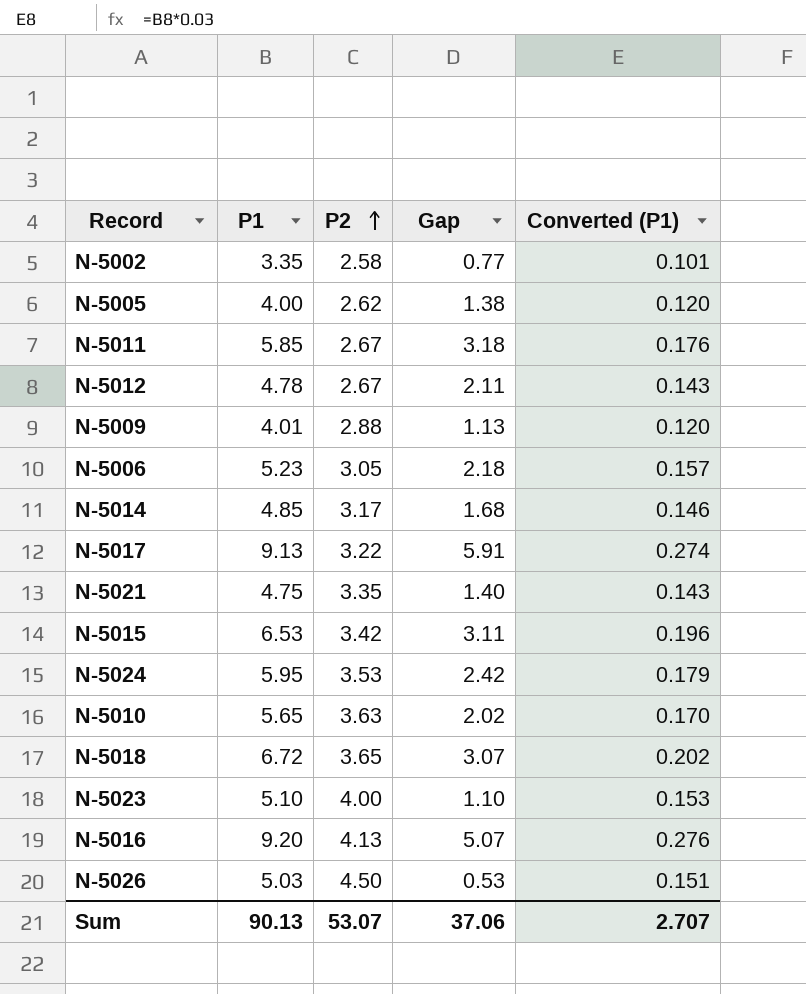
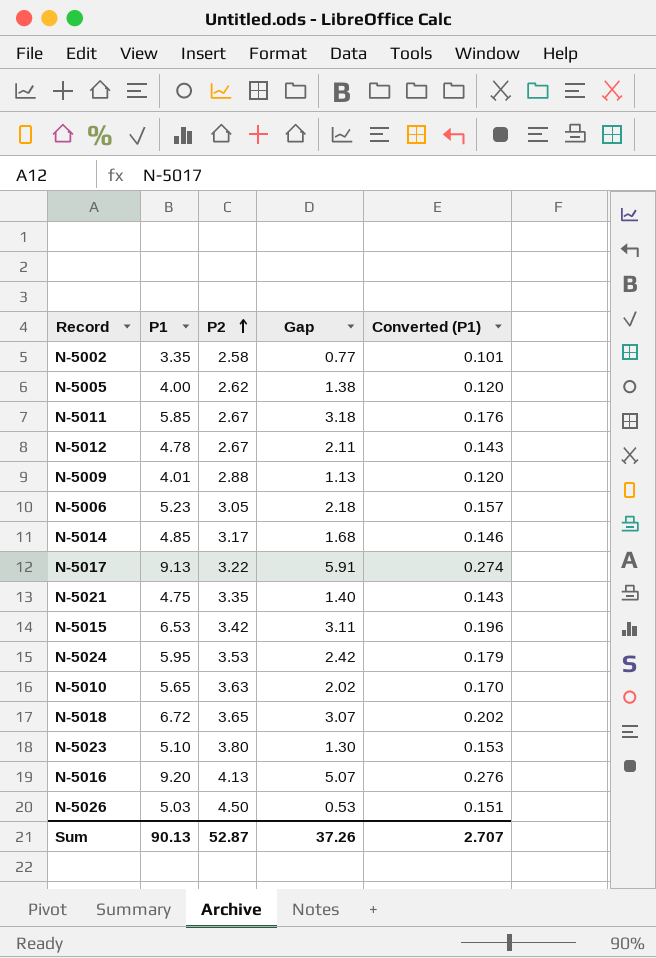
N-5023 | P2: 4.00 -> 3.80
N-5023 | Gap: 1.10 -> 1.30
Sum | P2: 53.07 -> 52.87
Sum | Gap: 37.06 -> 37.26

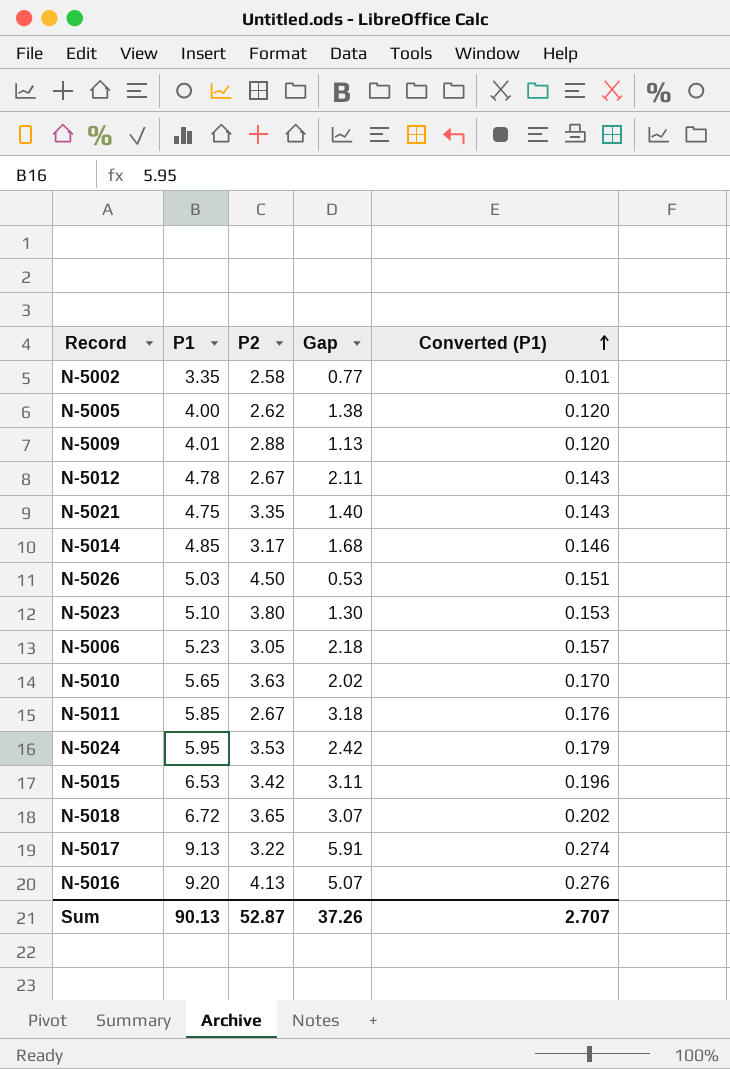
row order: P2 ascending -> Converted (P1) ascending

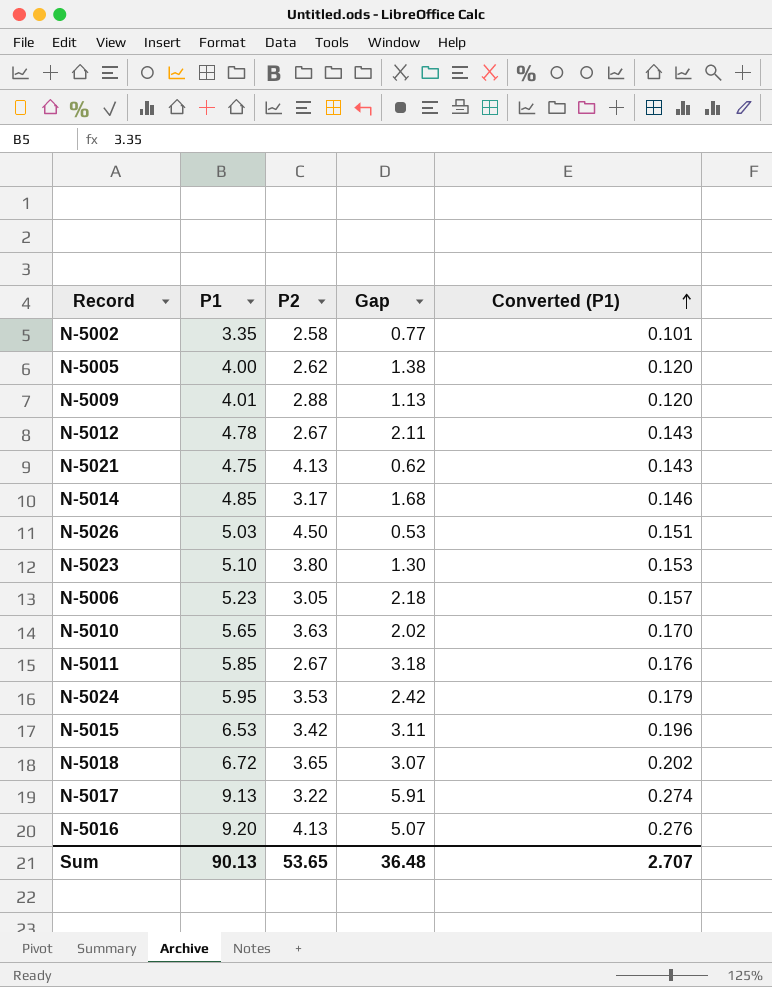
N-5021 | P2: 3.35 -> 4.13
N-5021 | Gap: 1.40 -> 0.62
Sum | P2: 52.87 -> 53.65
Sum | Gap: 37.26 -> 36.48

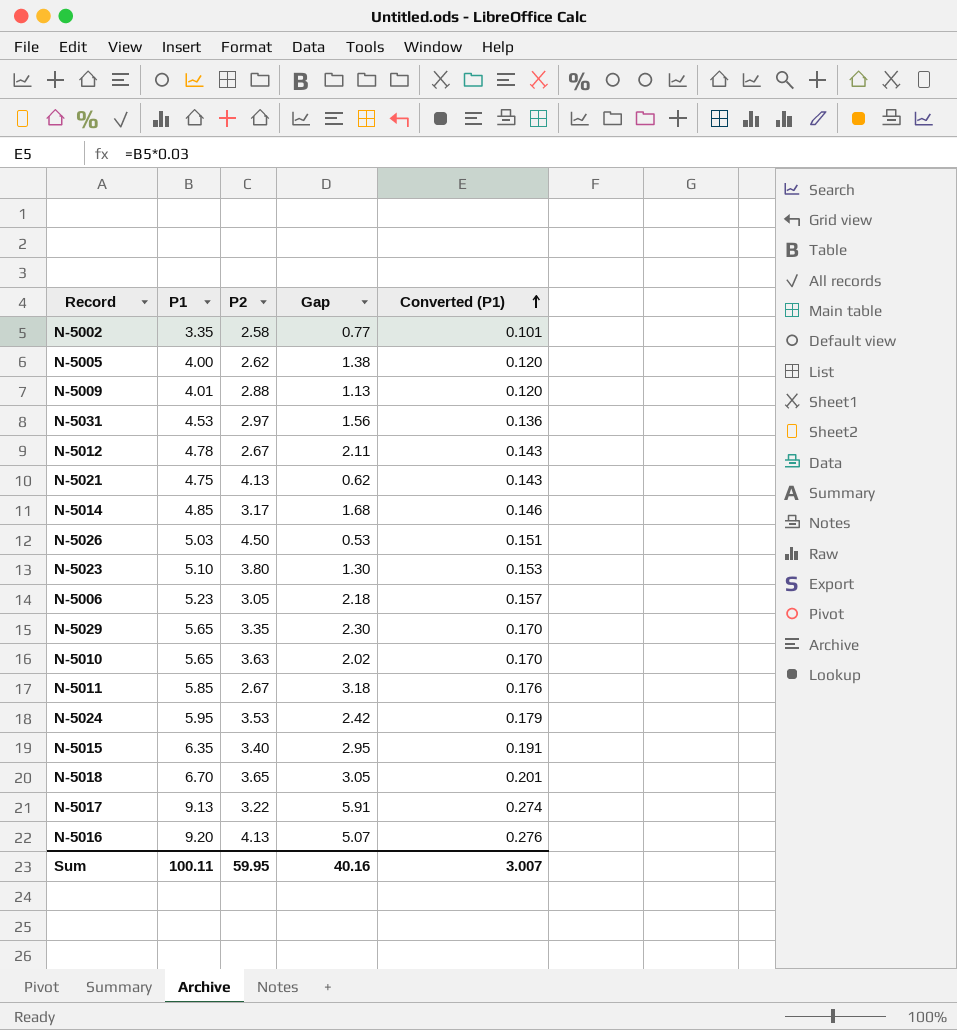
row N-5031: none -> 4.53 | 2.97 | 1.56 | 0.136
row N-5029: none -> 5.65 | 3.35 | 2.30 | 0.170
N-5015 | P1: 6.53 -> 6.35
N-5015 | P2: 3.42 -> 3.40
N-5015 | Gap: 3.11 -> 2.95
N-5015 | Converted (P1): 0.196 -> 0.191
N-5018 | P1: 6.72 -> 6.70
N-5018 | Gap: 3.07 -> 3.05
N-5018 | Converted (P1): 0.202 -> 0.201
Sum | P1: 90.13 -> 100.11
Sum | P2: 53.65 -> 59.95
Sum | Gap: 36.48 -> 40.16
Sum | Converted (P1): 2.707 -> 3.007

